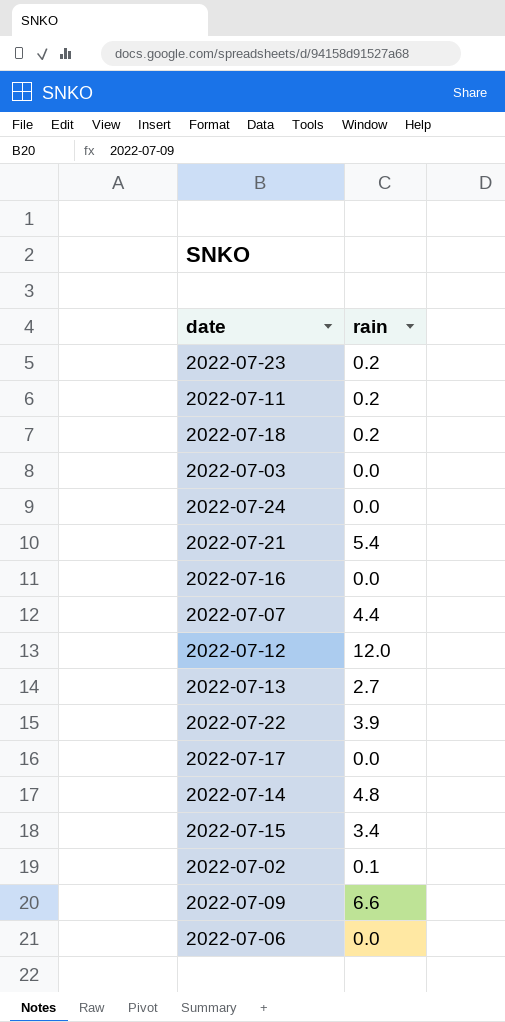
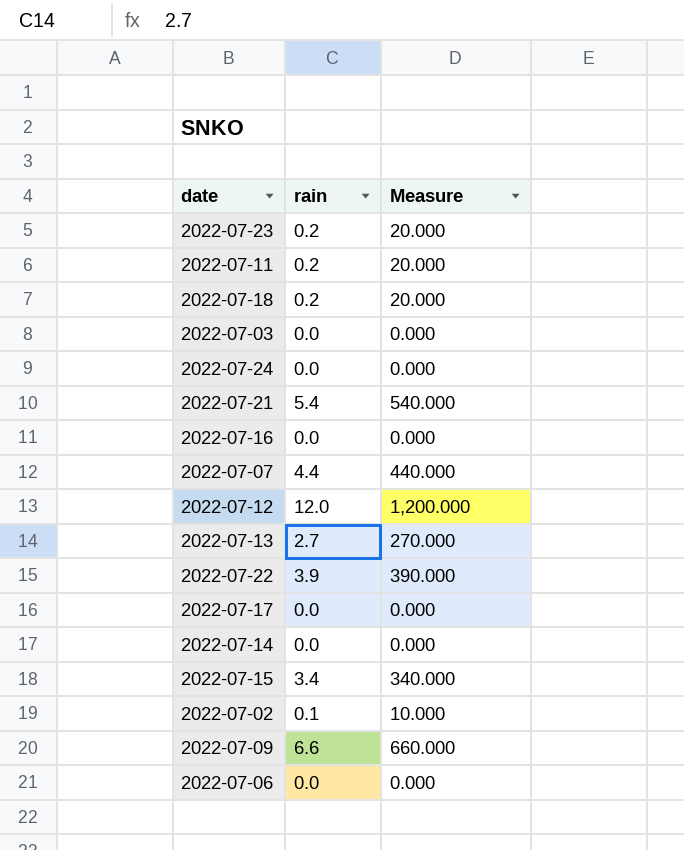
column Measure | formula: none -> [rain] * 100
2022-07-14 | rain: 4.8 -> 0.0

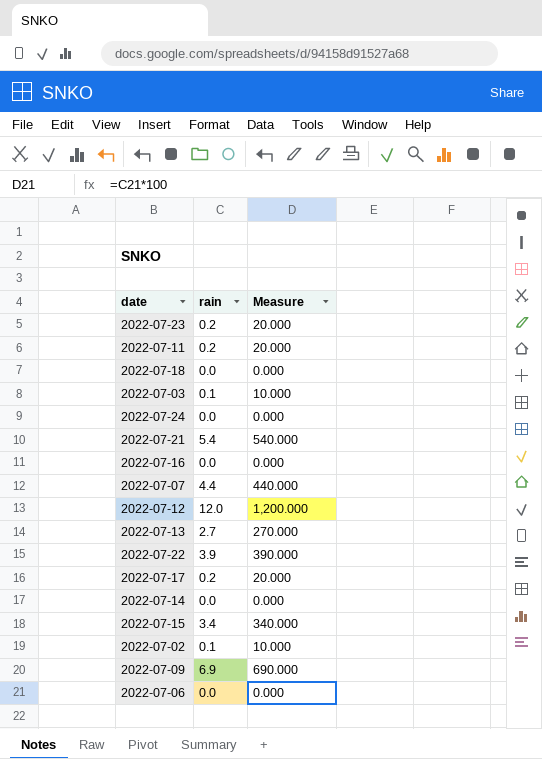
2022-07-18 | rain: 0.2 -> 0.0
2022-07-18 | Measure: 20.000 -> 0.000
2022-07-03 | rain: 0.0 -> 0.1
2022-07-03 | Measure: 0.000 -> 10.000
2022-07-17 | rain: 0.0 -> 0.2
2022-07-17 | Measure: 0.000 -> 20.000
2022-07-09 | rain: 6.6 -> 6.9
2022-07-09 | Measure: 660.000 -> 690.000

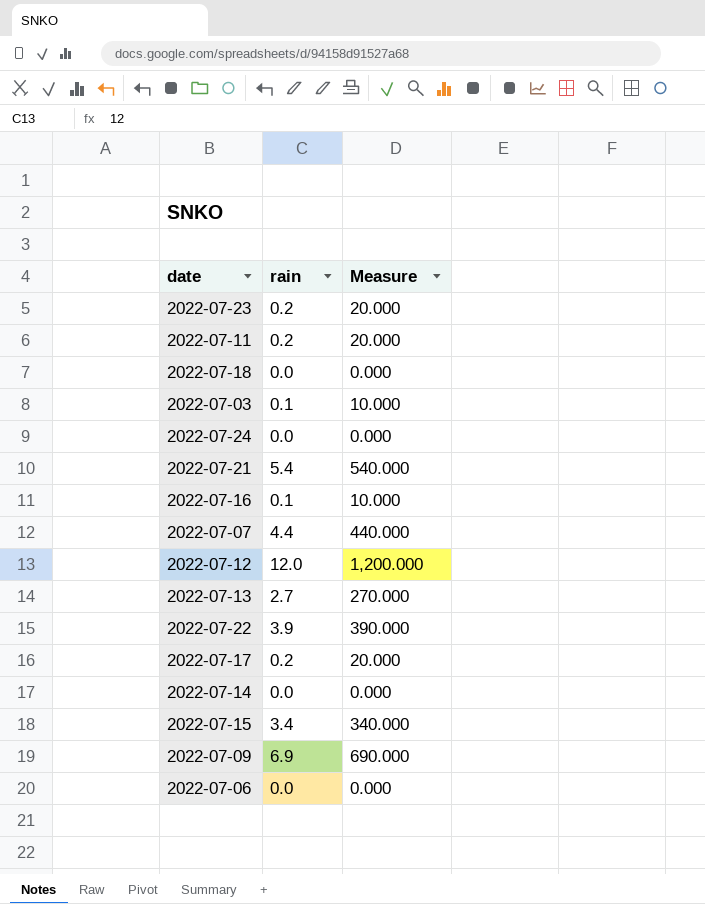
row 2022-07-02: 0.1 | 10.000 -> none
2022-07-16 | rain: 0.0 -> 0.1
2022-07-16 | Measure: 0.000 -> 10.000

